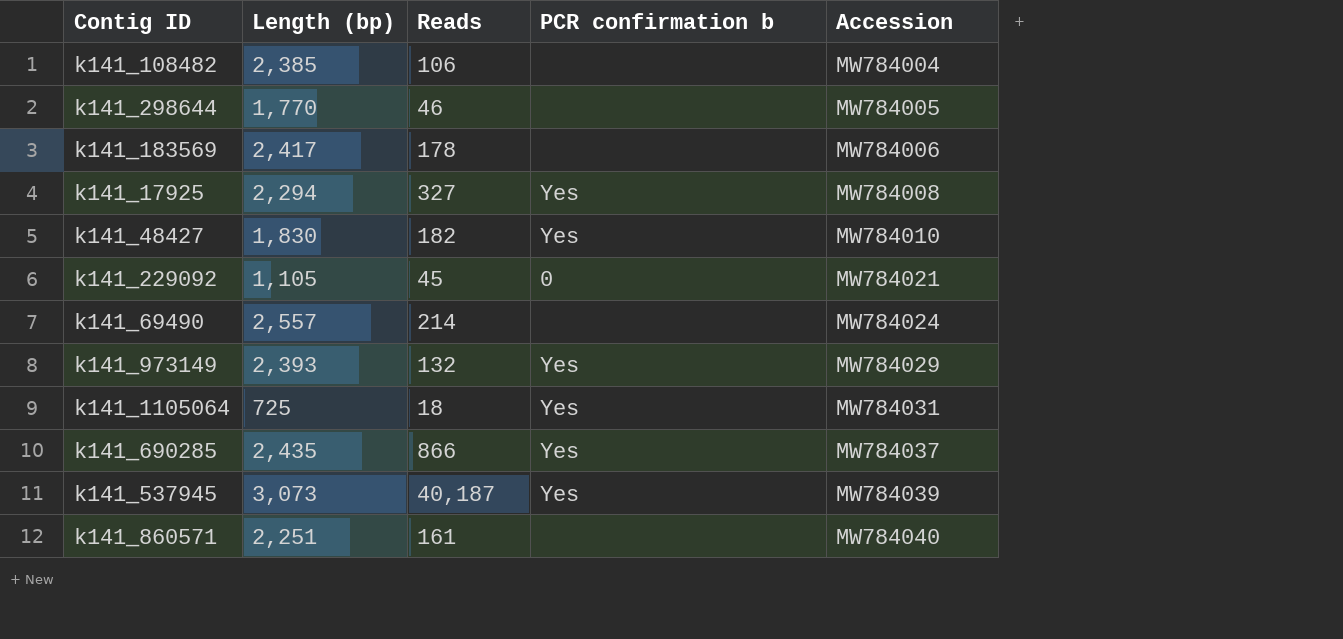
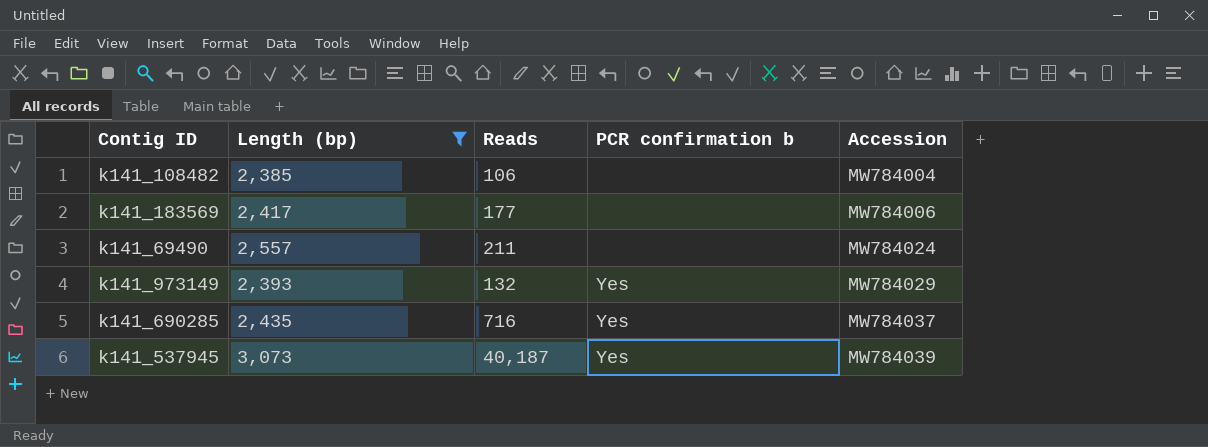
filter: none -> Length (bp) >= 2,385
k141_183569 | Reads: 178 -> 177
k141_69490 | Reads: 214 -> 211
k141_690285 | Reads: 866 -> 716

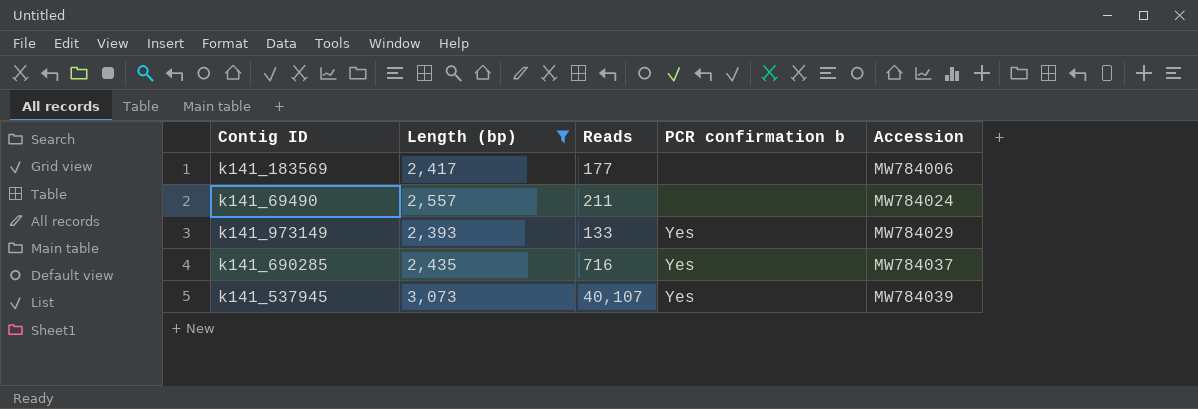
row k141_108482: 2,385 | 106 | none | MW784004 -> none
k141_973149 | Reads: 132 -> 133
k141_537945 | Reads: 40,187 -> 40,107

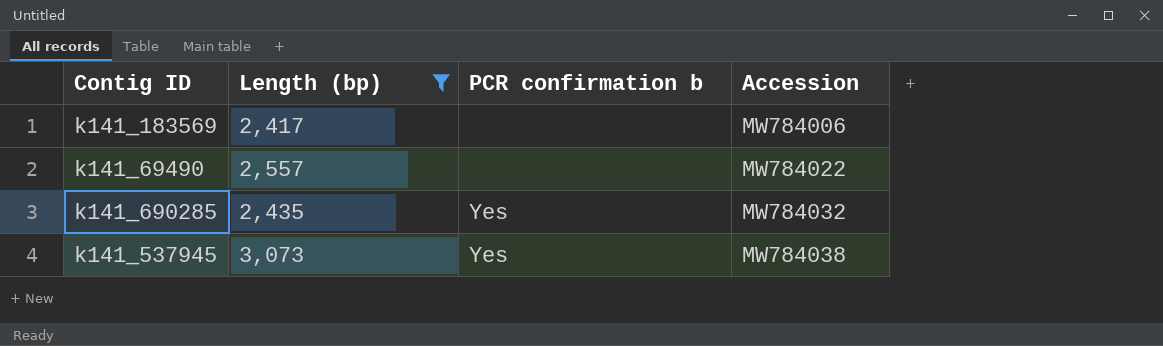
column Reads | position: 3 -> none
row k141_973149: 2,393 | 133 | Yes | MW784029 -> none
k141_69490 | Accession: MW784024 -> MW784022
k141_690285 | Accession: MW784037 -> MW784032
k141_537945 | Accession: MW784039 -> MW784038

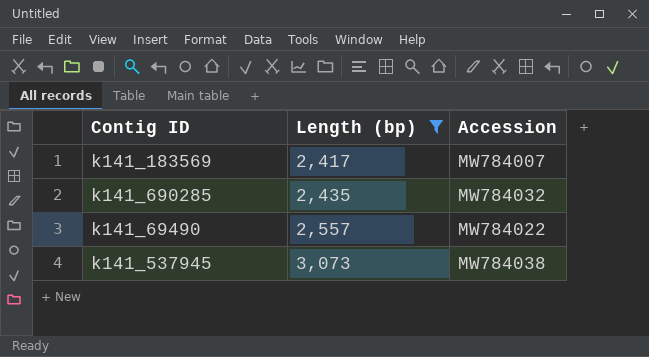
row order: Accession ascending -> Length (bp) ascending
column PCR confirmation b | position: 3 -> none
k141_183569 | Accession: MW784006 -> MW784007

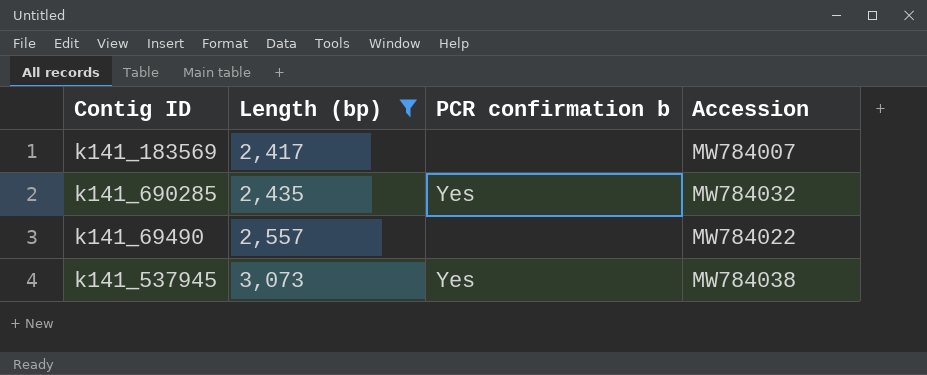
column PCR confirmation b | position: none -> 3

